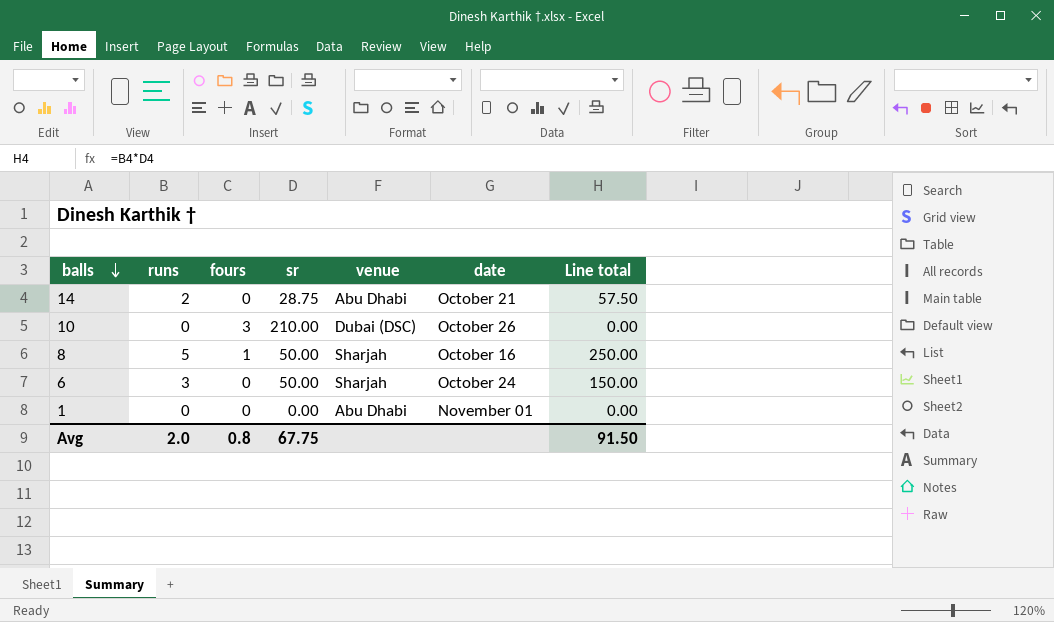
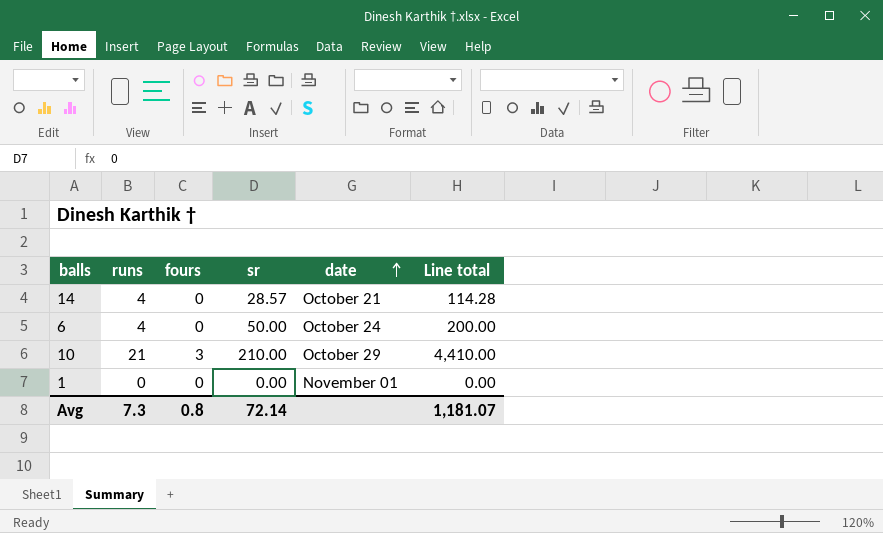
row order: balls descending -> date ascending
column venue | position: 5 -> none
row 8: 5 | 1 | 50.00 | Sharjah | October 16 | 250.00 -> none
14 | runs: 2 -> 4
14 | sr: 28.75 -> 28.57
14 | Line total: 57.50 -> 114.28
6 | runs: 3 -> 4
6 | Line total: 150.00 -> 200.00
10 | runs: 0 -> 21
10 | date: October 26 -> October 29
10 | Line total: 0.00 -> 4,410.00
Avg | runs: 2.0 -> 7.3
Avg | sr: 67.75 -> 72.14
Avg | Line total: 91.50 -> 1,181.07

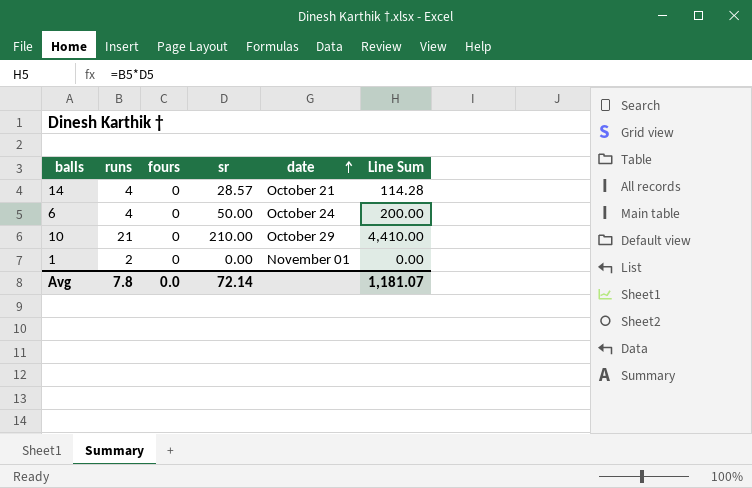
column name: Line total -> Line Sum
10 | fours: 3 -> 0
1 | runs: 0 -> 2
Avg | runs: 7.3 -> 7.8
Avg | fours: 0.8 -> 0.0

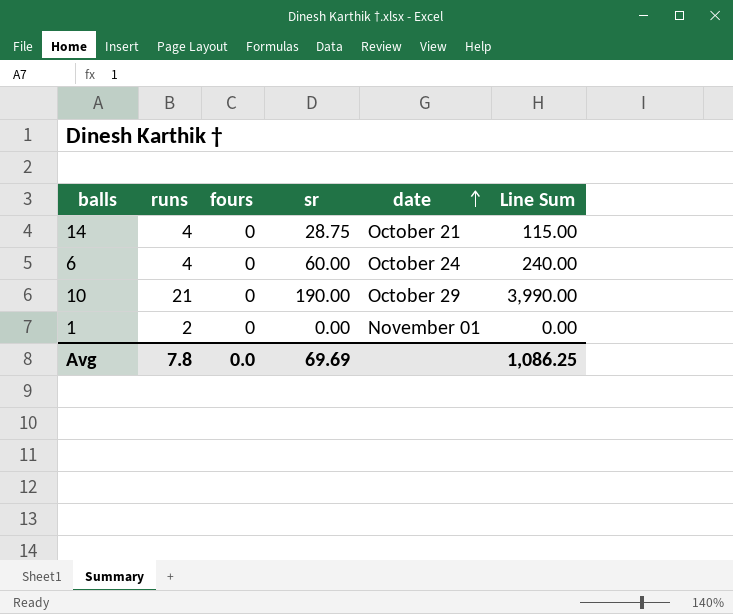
14 | sr: 28.57 -> 28.75
14 | Line Sum: 114.28 -> 115.00
6 | sr: 50.00 -> 60.00
6 | Line Sum: 200.00 -> 240.00
10 | sr: 210.00 -> 190.00
10 | Line Sum: 4,410.00 -> 3,990.00
Avg | sr: 72.14 -> 69.69
Avg | Line Sum: 1,181.07 -> 1,086.25

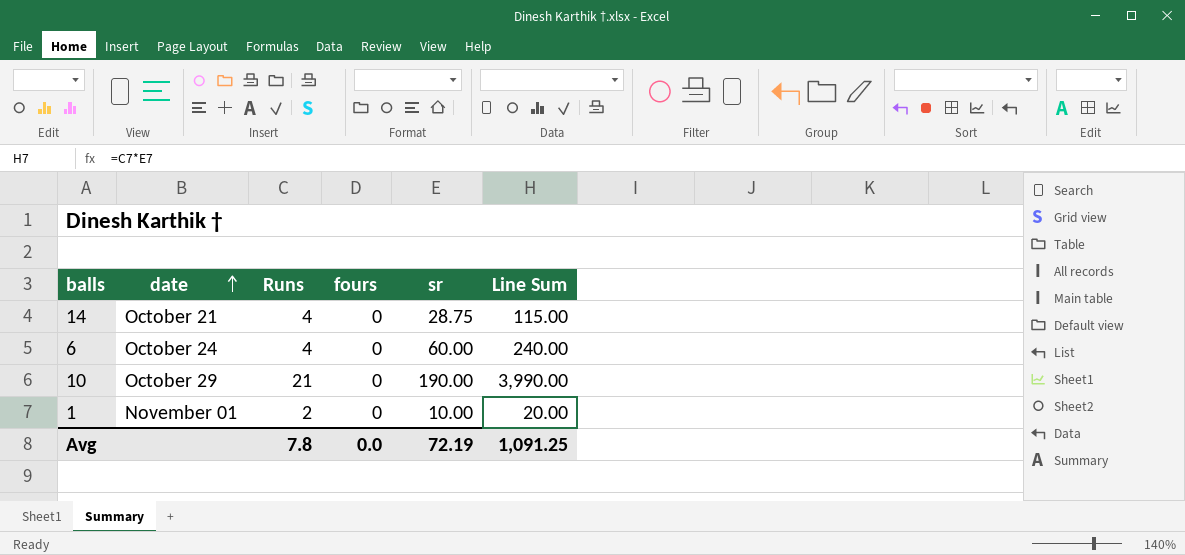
column date | position: 5 -> 2
column name: runs -> Runs
1 | sr: 0.00 -> 10.00
1 | Line Sum: 0.00 -> 20.00
Avg | sr: 69.69 -> 72.19
Avg | Line Sum: 1,086.25 -> 1,091.25

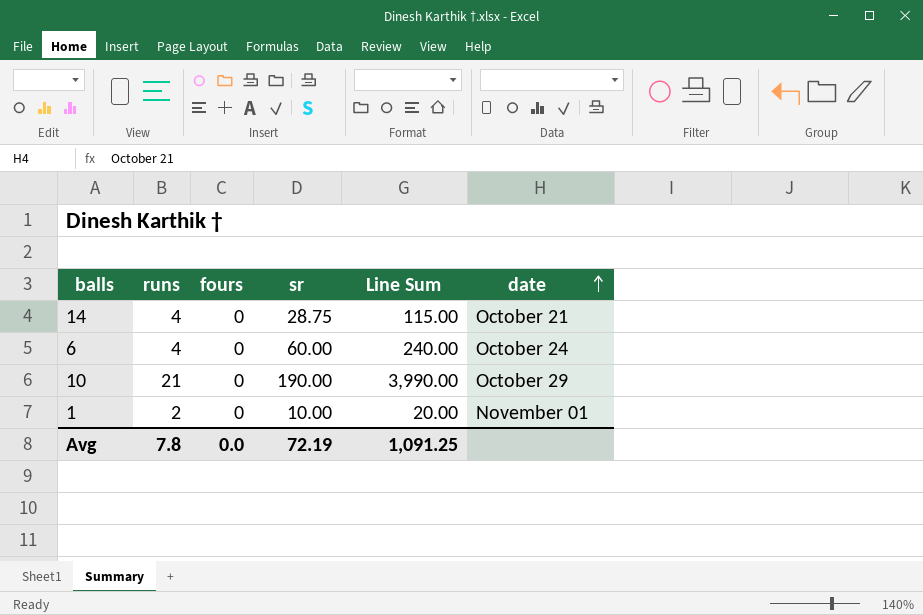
column name: Runs -> runs
column date | position: 2 -> 6

